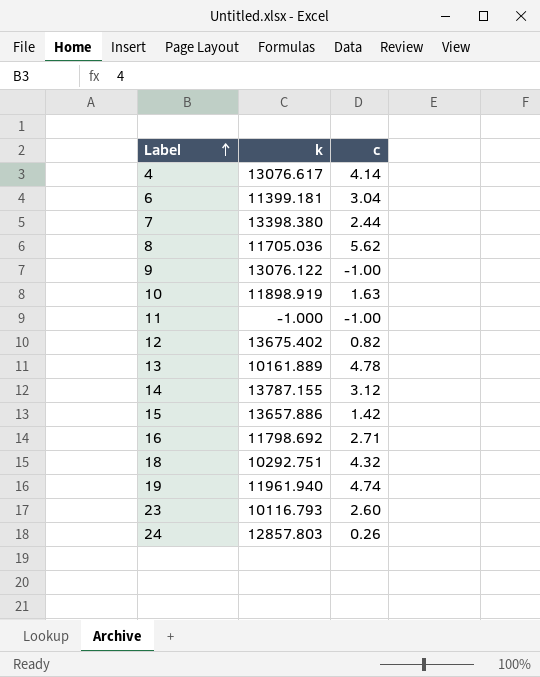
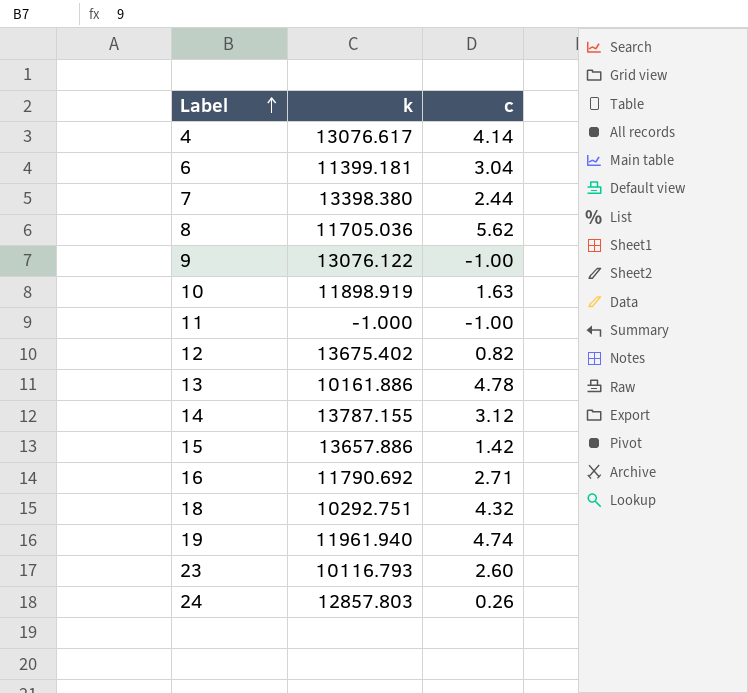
13 | k: 10161.889 -> 10161.886
16 | k: 11798.692 -> 11790.692

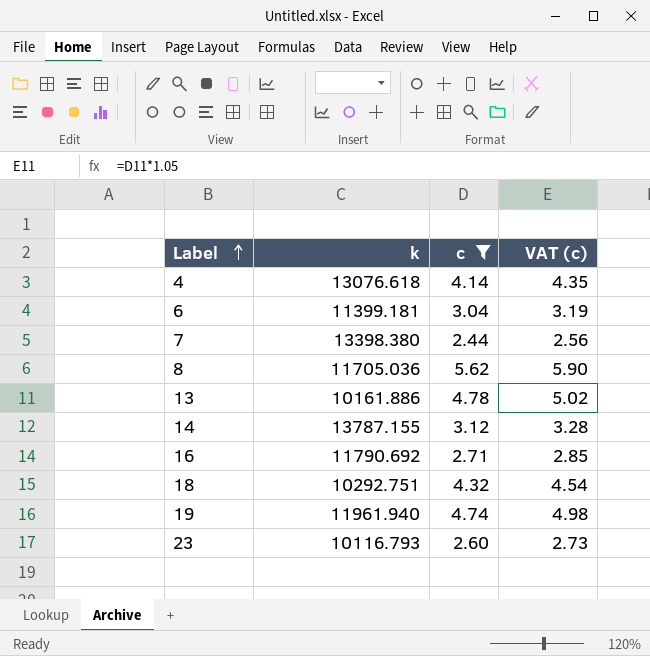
filter: none -> c >= 2.44
column VAT (c) | formula: none -> [c] * 1.05
4 | k: 13076.617 -> 13076.618

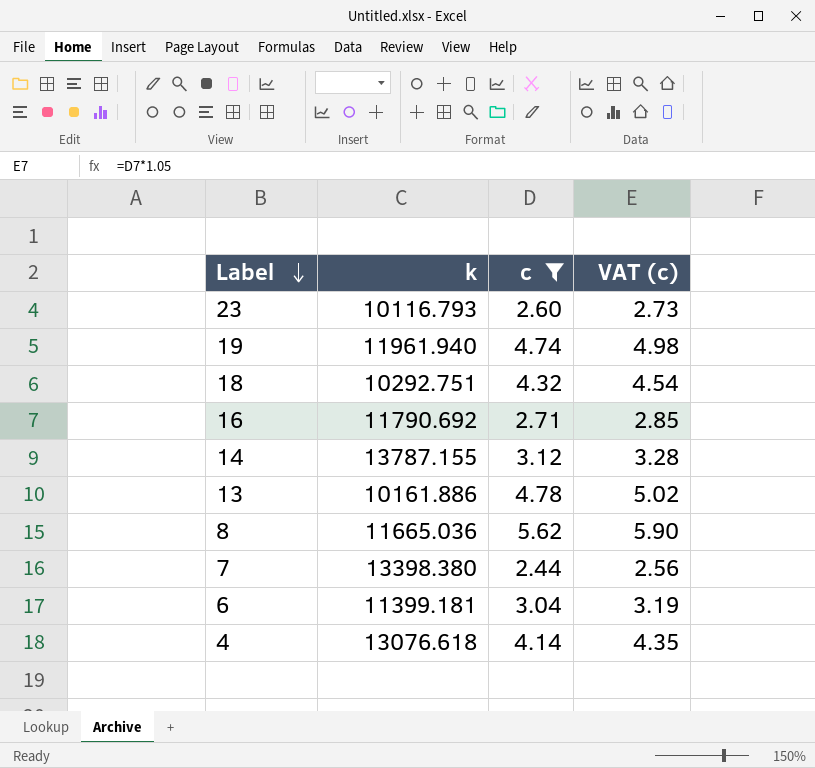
row order: Label ascending -> Label descending
8 | k: 11705.036 -> 11665.036

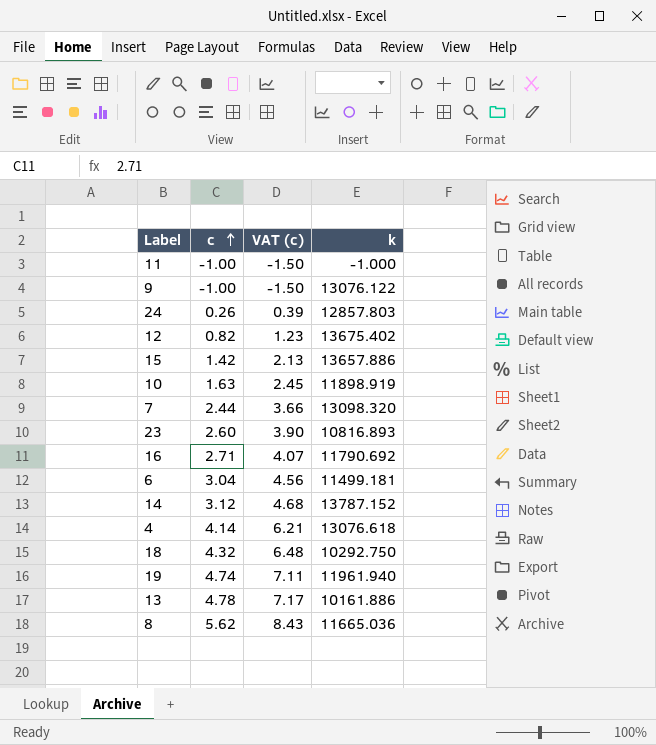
filter: c >= 2.44 -> none
row order: Label descending -> c ascending
column VAT (c) | formula: [c] * 1.05 -> [c] * 1.5
column k | position: 2 -> 4
7 | k: 13398.380 -> 13098.320
23 | k: 10116.793 -> 10816.893
6 | k: 11399.181 -> 11499.181
14 | k: 13787.155 -> 13787.152
18 | k: 10292.751 -> 10292.750

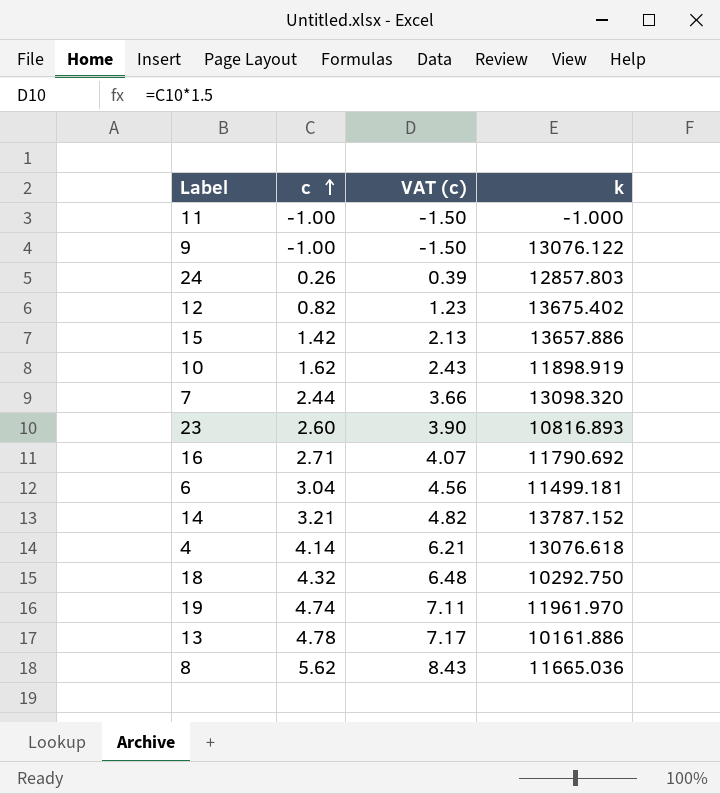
10 | c: 1.63 -> 1.62
10 | VAT (c): 2.45 -> 2.43
14 | c: 3.12 -> 3.21
14 | VAT (c): 4.68 -> 4.82
19 | k: 11961.940 -> 11961.970

